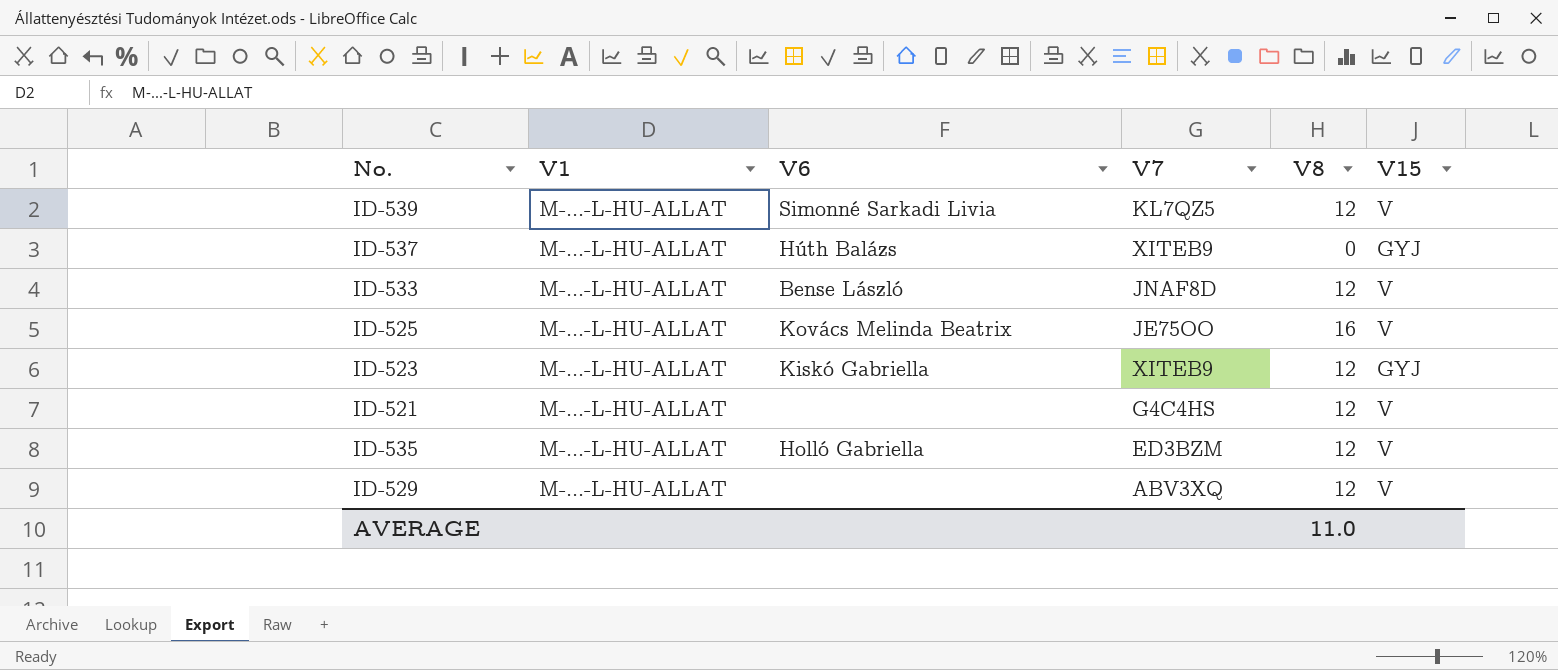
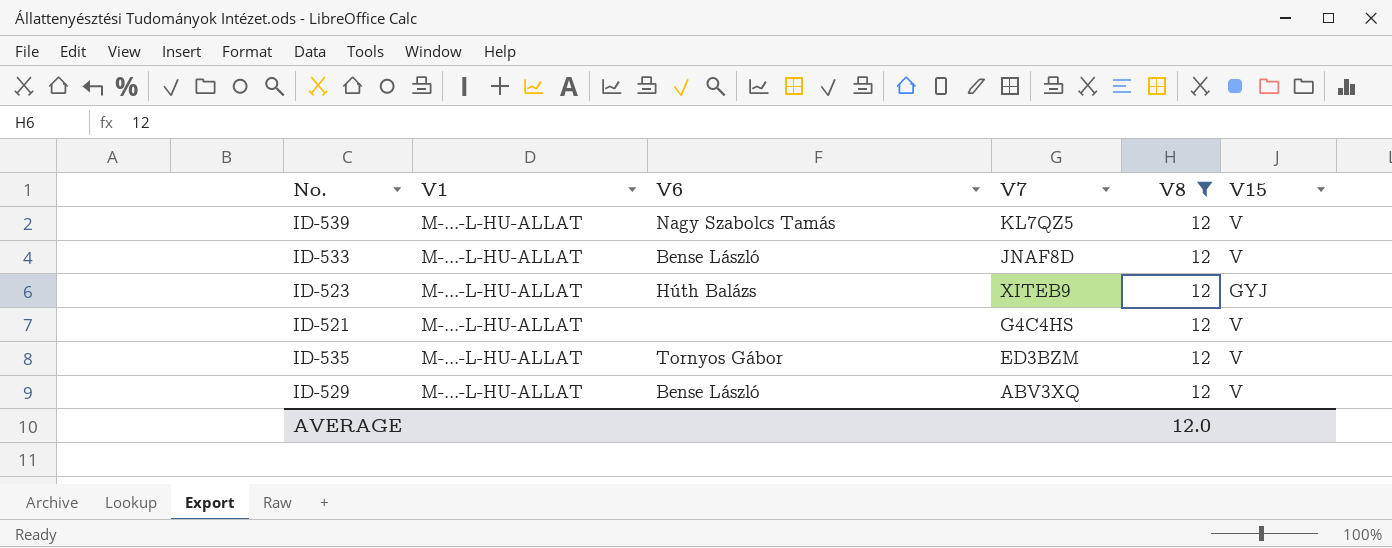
filter: none -> V8 = 12
ID-539 | V6: Simonné Sarkadi Livia -> Nagy Szabolcs Tamás
ID-523 | V6: Kiskó Gabriella -> Húth Balázs
ID-535 | V6: Holló Gabriella -> Tornyos Gábor
ID-529 | V6: none -> Bense László
AVERAGE | V8: 11.0 -> 12.0

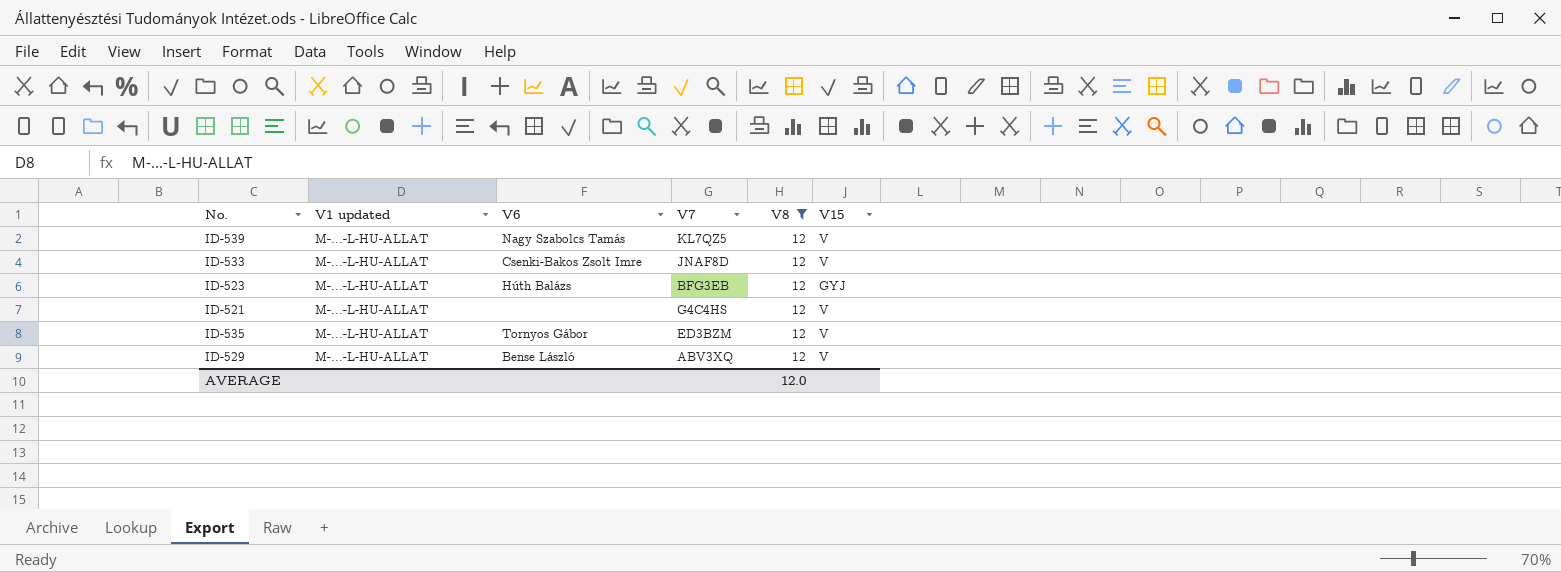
column name: V1 -> V1 updated
ID-533 | V6: Bense László -> Csenki-Bakos Zsolt Imre
ID-523 | V7: XITEB9 -> BFG3EB

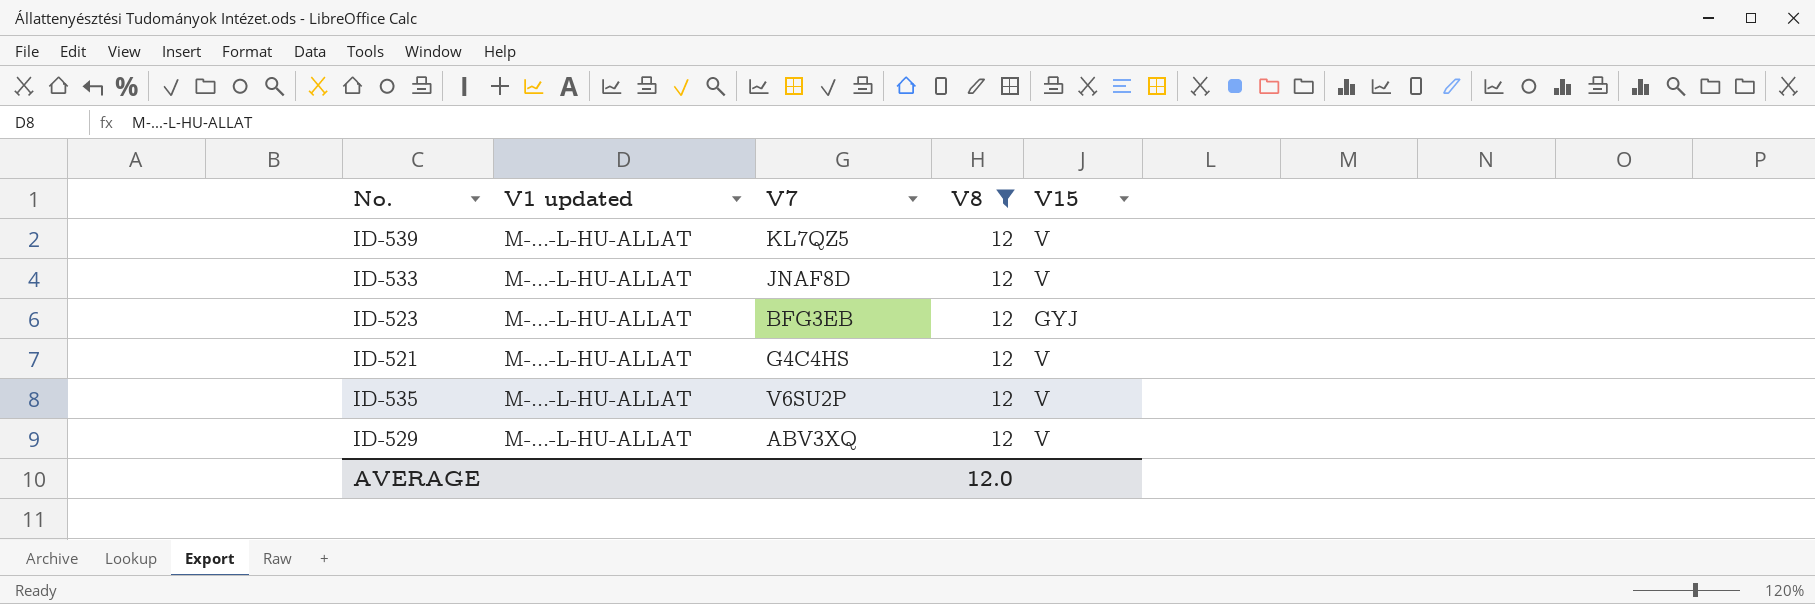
column V6 | position: 3 -> none
ID-535 | V7: ED3BZM -> V6SU2P

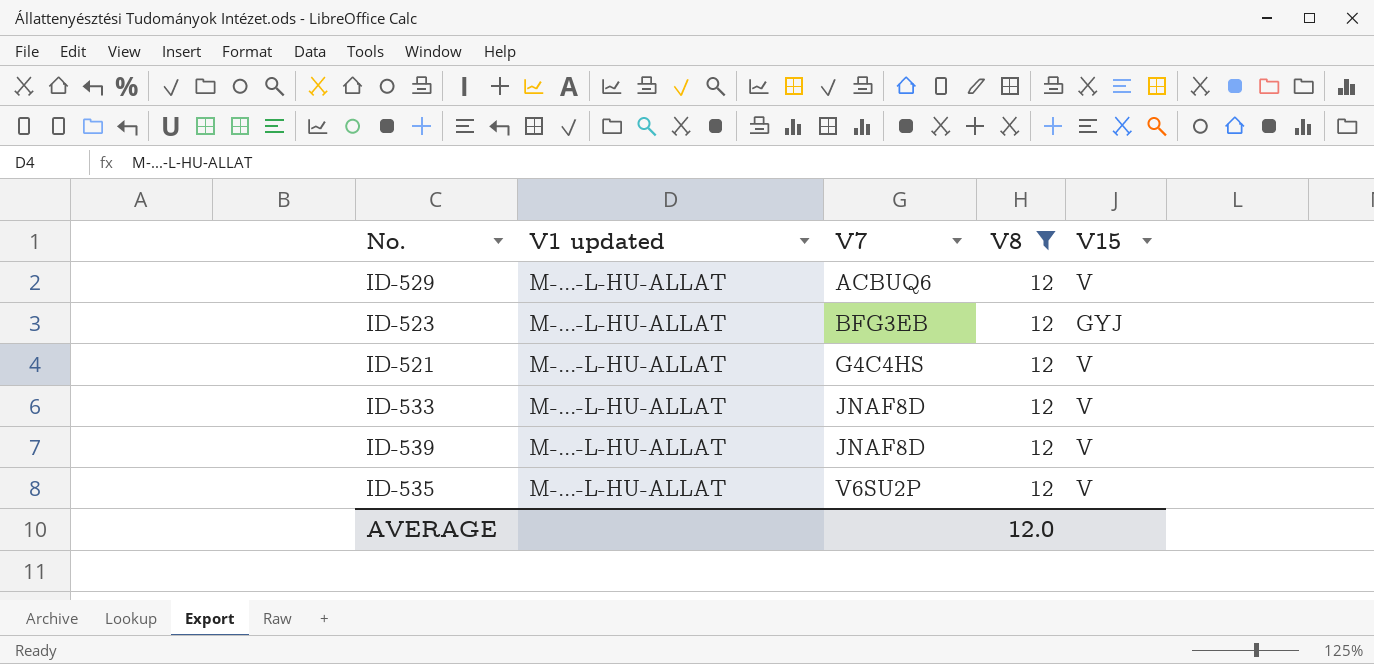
row order: none -> V7 ascending
ID-529 | V7: ABV3XQ -> ACBUQ6
ID-539 | V7: KL7QZ5 -> JNAF8D

